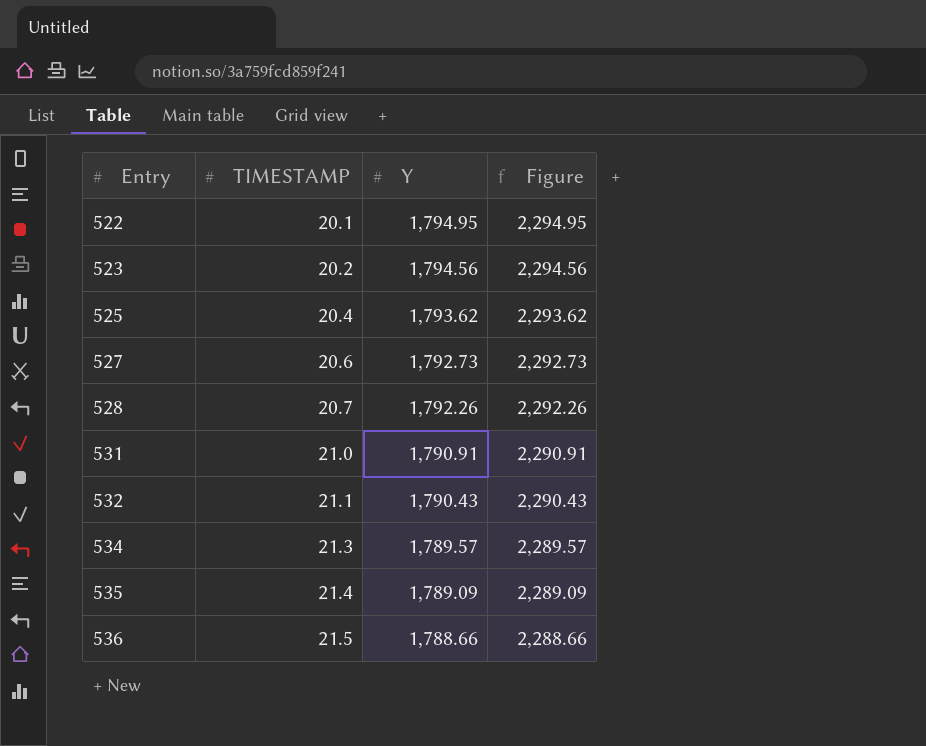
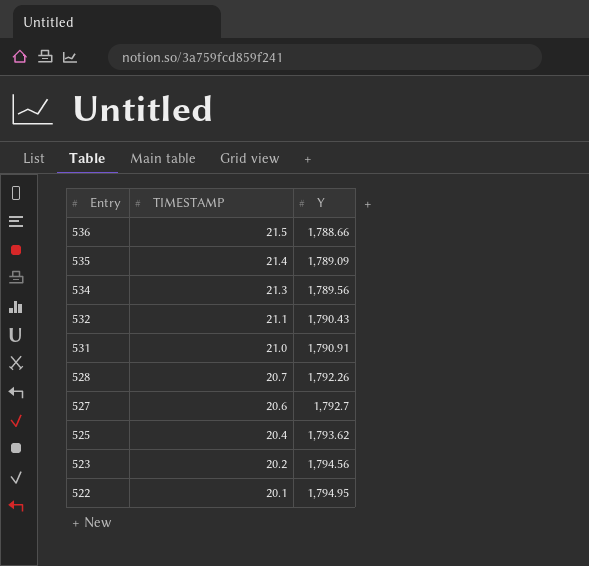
row order: Entry ascending -> Entry descending
column Figure | formula: [Y] + 500 -> none
534 | Y: 1,789.57 -> 1,789.56
527 | Y: 1,792.73 -> 1,792.7

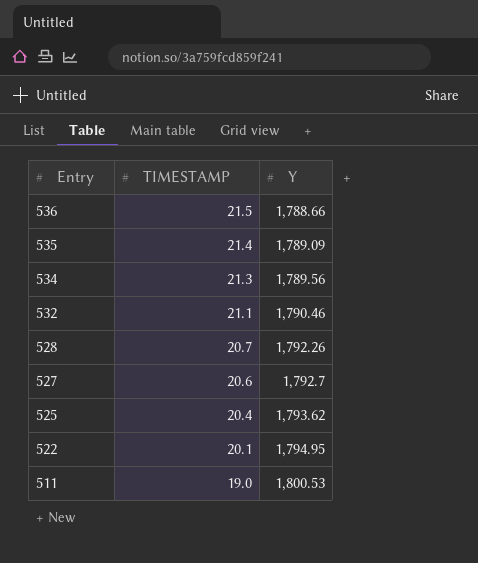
row 531: 21.0 | 1,790.91 -> none
row 523: 20.2 | 1,794.56 -> none
532 | Y: 1,790.43 -> 1,790.46
row 511: none -> 19.0 | 1,800.53

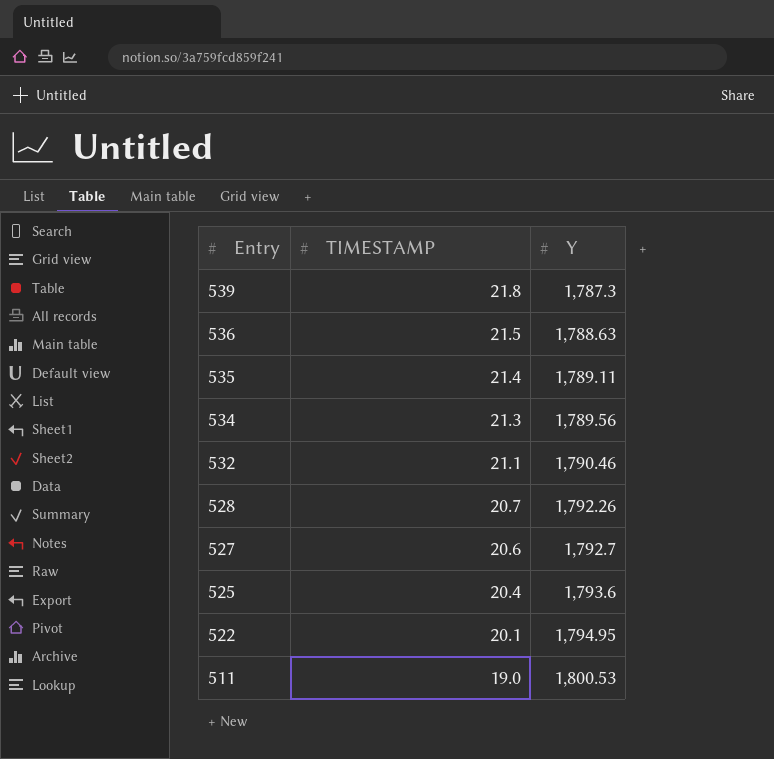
row 539: none -> 21.8 | 1,787.3
536 | Y: 1,788.66 -> 1,788.63
535 | Y: 1,789.09 -> 1,789.11
525 | Y: 1,793.62 -> 1,793.6

